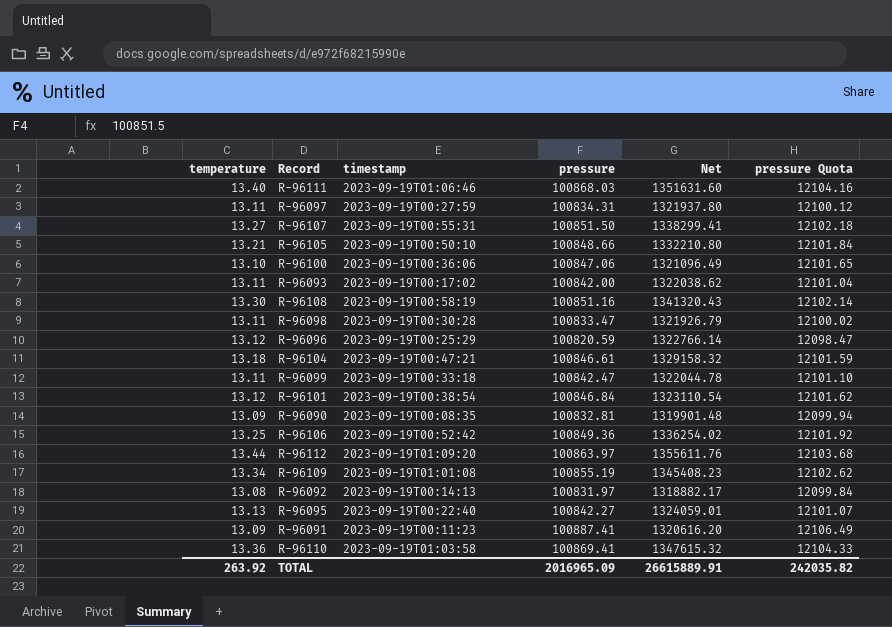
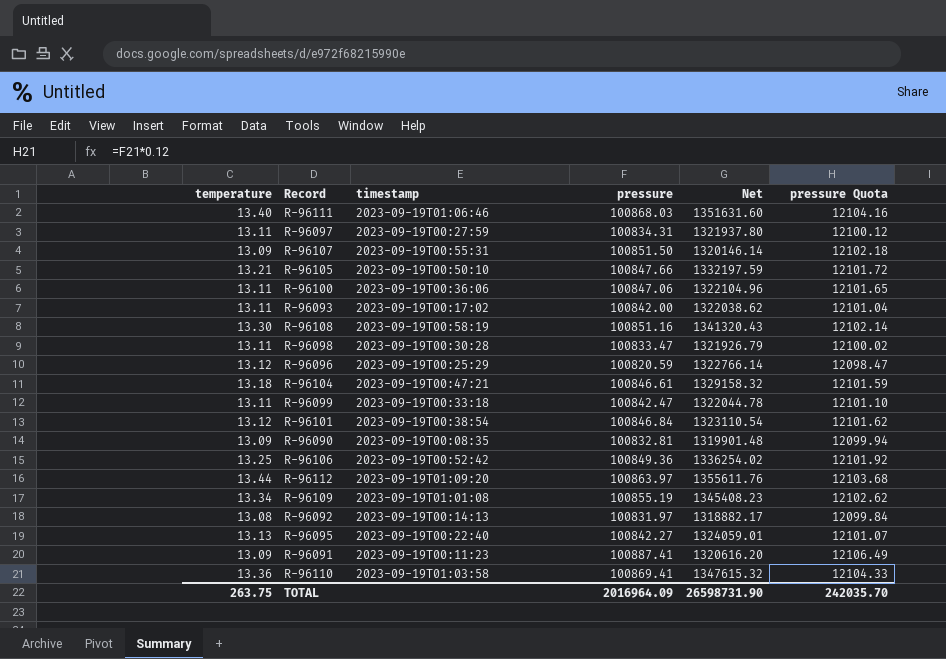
R-96107 | temperature: 13.27 -> 13.09
R-96107 | Net: 1338299.41 -> 1320146.14
R-96105 | pressure: 100848.66 -> 100847.66
R-96105 | Net: 1332210.80 -> 1332197.59
R-96105 | pressure Quota: 12101.84 -> 12101.72
R-96100 | temperature: 13.10 -> 13.11
R-96100 | Net: 1321096.49 -> 1322104.96
TOTAL | temperature: 263.92 -> 263.75
TOTAL | pressure: 2016965.09 -> 2016964.09
TOTAL | Net: 26615889.91 -> 26598731.90
TOTAL | pressure Quota: 242035.82 -> 242035.70

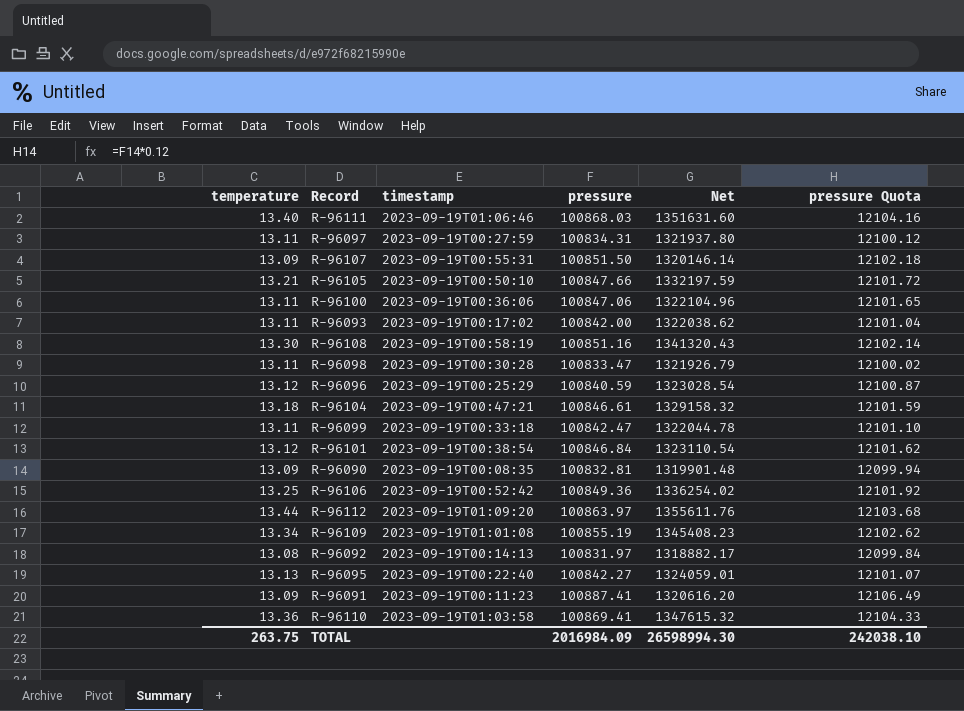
R-96096 | pressure: 100820.59 -> 100840.59
R-96096 | Net: 1322766.14 -> 1323028.54
R-96096 | pressure Quota: 12098.47 -> 12100.87
TOTAL | pressure: 2016964.09 -> 2016984.09
TOTAL | Net: 26598731.90 -> 26598994.30
TOTAL | pressure Quota: 242035.70 -> 242038.10

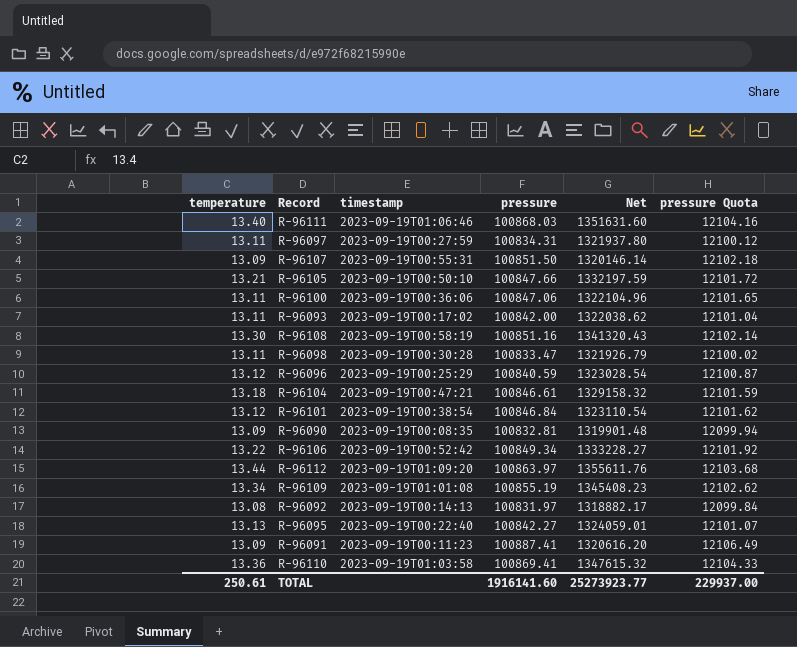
row R-96099: 13.11 | 2023-09-19T00:33:18 | 100842.47 | 1322044.78 | 12101.10 -> none
R-96106 | temperature: 13.25 -> 13.22
R-96106 | pressure: 100849.36 -> 100849.34
R-96106 | Net: 1336254.02 -> 1333228.27
TOTAL | temperature: 263.75 -> 250.61
TOTAL | pressure: 2016984.09 -> 1916141.60
TOTAL | Net: 26598994.30 -> 25273923.77
TOTAL | pressure Quota: 242038.10 -> 229937.00

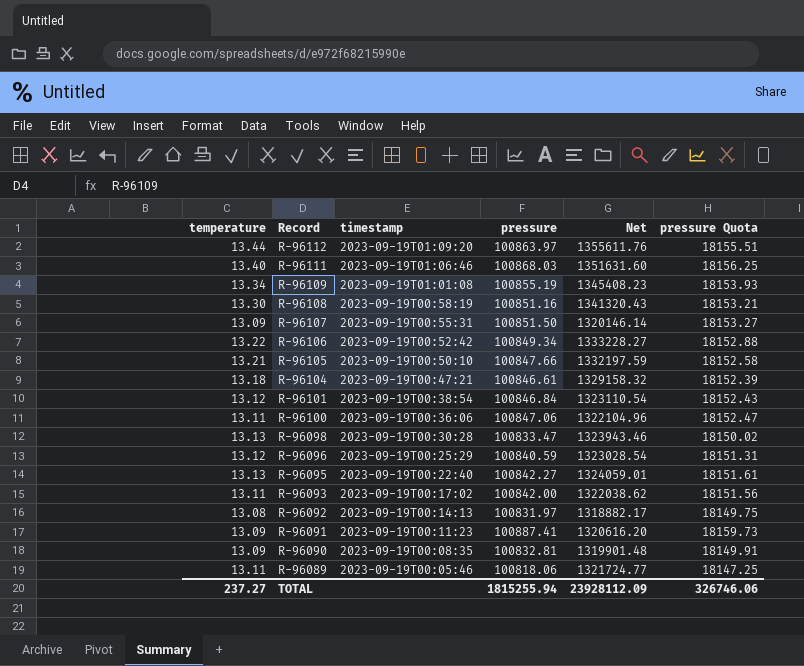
row order: none -> Record descending
column pressure Quota | formula: [pressure] * 0.12 -> [pressure] * 0.18
row R-96097: 13.11 | 2023-09-19T00:27:59 | 100834.31 | 1321937.80 | 12100.12 -> none
row R-96110: 13.36 | 2023-09-19T01:03:58 | 100869.41 | 1347615.32 | 12104.33 -> none
R-96098 | temperature: 13.11 -> 13.13
R-96098 | Net: 1321926.79 -> 1323943.46
row R-96089: none -> 13.11 | 2023-09-19T00:05:46 | 100818.06 | 1321724.77 | 18147.25
TOTAL | temperature: 250.61 -> 237.27
TOTAL | pressure: 1916141.60 -> 1815255.94
TOTAL | Net: 25273923.77 -> 23928112.09
TOTAL | pressure Quota: 229937.00 -> 326746.06

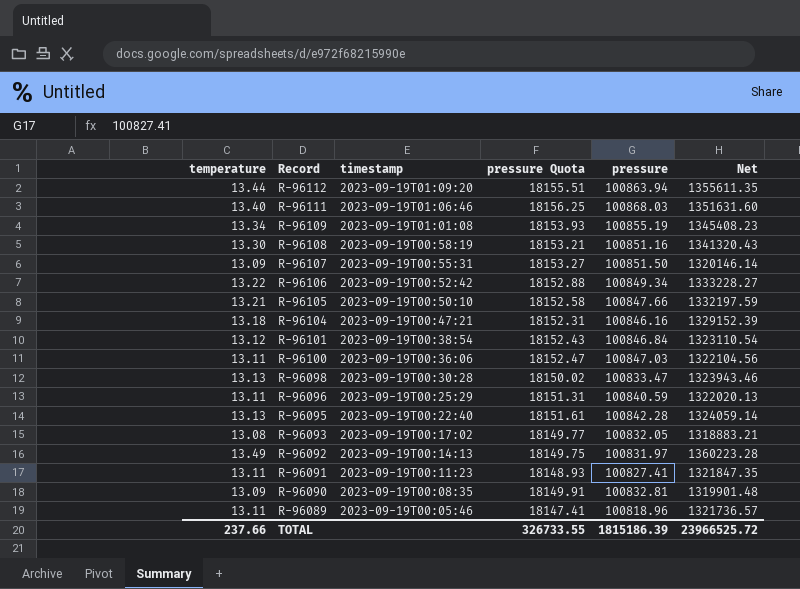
column pressure Quota | position: 6 -> 4
R-96112 | pressure: 100863.97 -> 100863.94
R-96112 | Net: 1355611.76 -> 1355611.35
R-96104 | pressure Quota: 18152.39 -> 18152.31
R-96104 | pressure: 100846.61 -> 100846.16
R-96104 | Net: 1329158.32 -> 1329152.39
R-96100 | pressure: 100847.06 -> 100847.03
R-96100 | Net: 1322104.96 -> 1322104.56
R-96096 | temperature: 13.12 -> 13.11
R-96096 | Net: 1323028.54 -> 1322020.13
R-96095 | pressure: 100842.27 -> 100842.28
R-96095 | Net: 1324059.01 -> 1324059.14
R-96093 | temperature: 13.11 -> 13.08
R-96093 | pressure Quota: 18151.56 -> 18149.77
R-96093 | pressure: 100842.00 -> 100832.05
R-96093 | Net: 1322038.62 -> 1318883.21
R-96092 | temperature: 13.08 -> 13.49
R-96092 | Net: 1318882.17 -> 1360223.28
R-96091 | temperature: 13.09 -> 13.11
R-96091 | pressure Quota: 18159.73 -> 18148.93
R-96091 | pressure: 100887.41 -> 100827.41
R-96091 | Net: 1320616.20 -> 1321847.35
R-96089 | pressure Quota: 18147.25 -> 18147.41
R-96089 | pressure: 100818.06 -> 100818.96
R-96089 | Net: 1321724.77 -> 1321736.57
TOTAL | temperature: 237.27 -> 237.66
TOTAL | pressure Quota: 326746.06 -> 326733.55
TOTAL | pressure: 1815255.94 -> 1815186.39
TOTAL | Net: 23928112.09 -> 23966525.72

